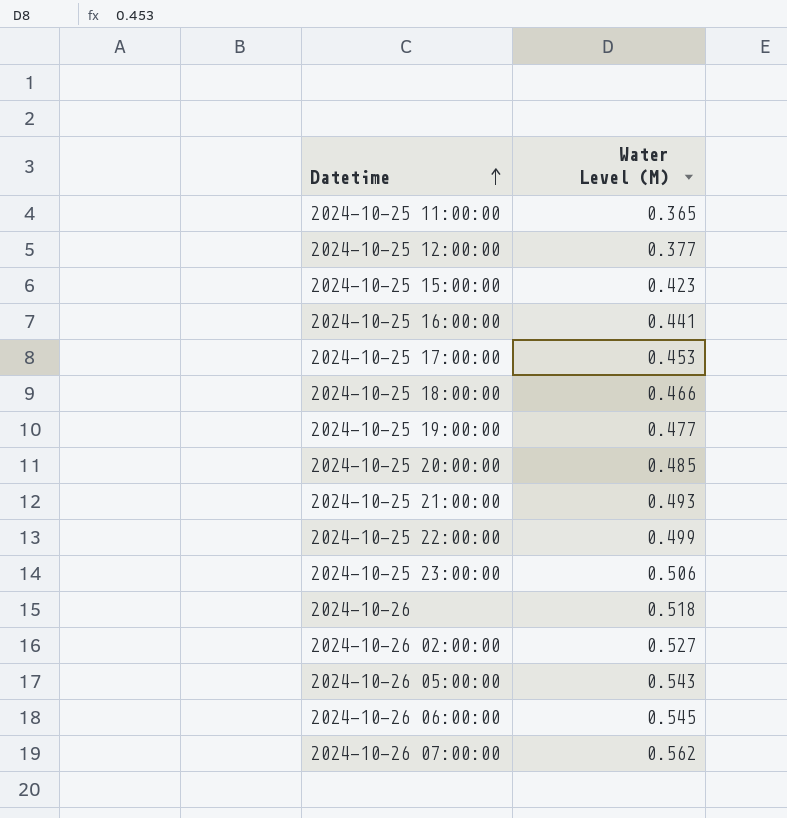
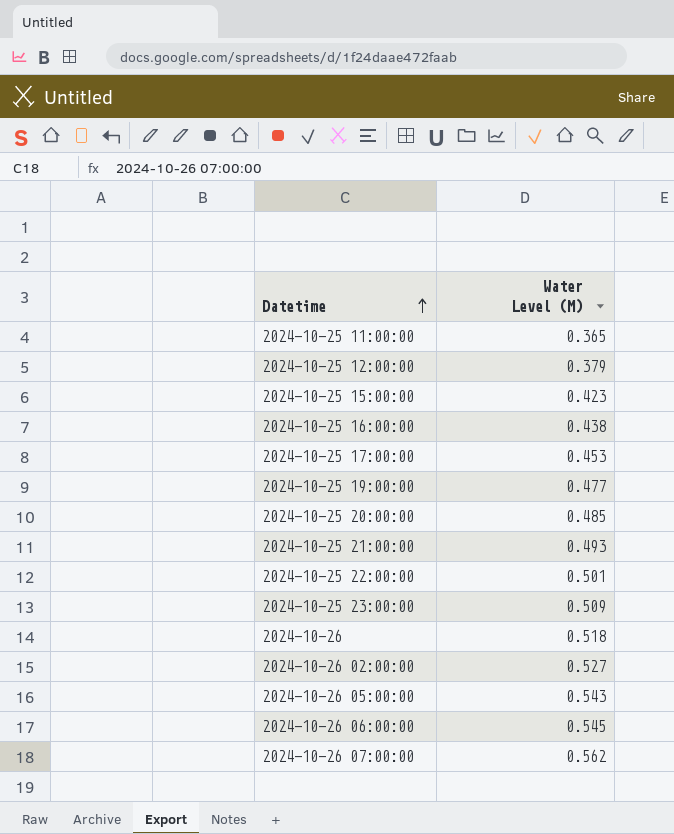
row 2024-10-25 18:00:00: 0.466 -> none
2024-10-25 12:00:00 | Water Level (M): 0.377 -> 0.379
2024-10-25 16:00:00 | Water Level (M): 0.441 -> 0.438
2024-10-25 22:00:00 | Water Level (M): 0.499 -> 0.501
2024-10-25 23:00:00 | Water Level (M): 0.506 -> 0.509

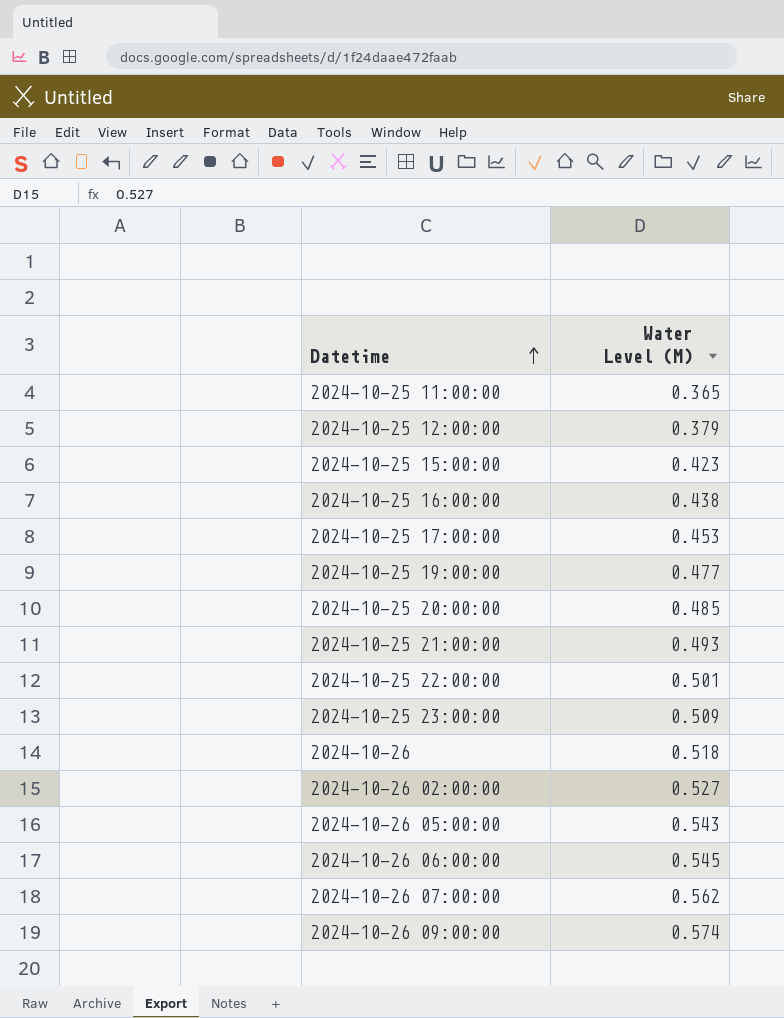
row 2024-10-26 09:00:00: none -> 0.574

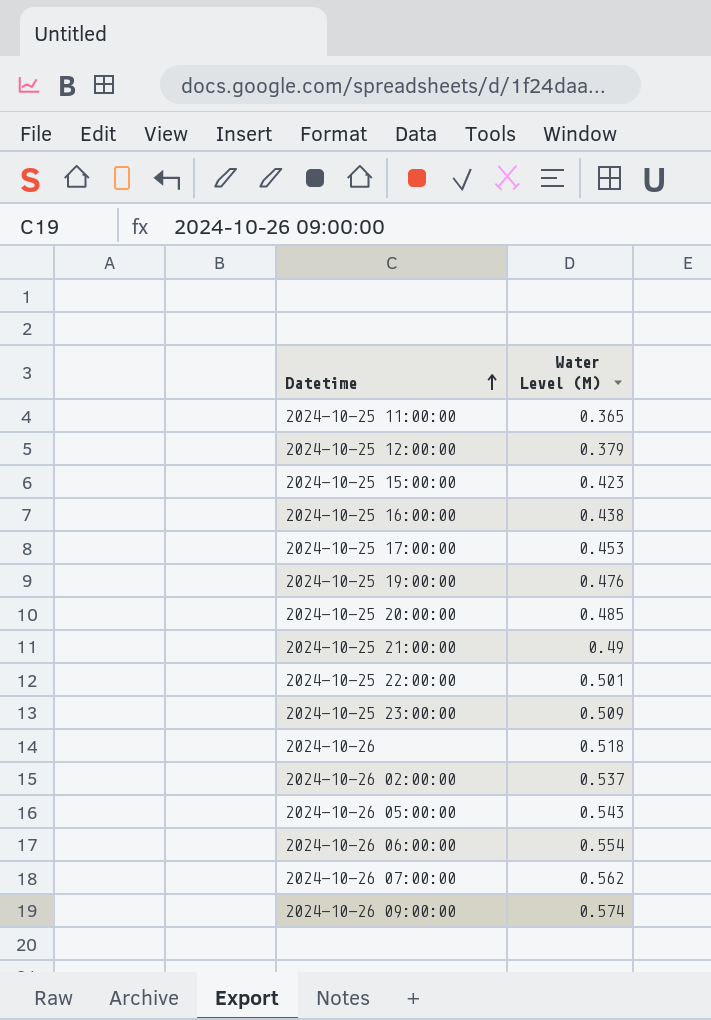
2024-10-25 19:00:00 | Water Level (M): 0.477 -> 0.476
2024-10-25 21:00:00 | Water Level (M): 0.493 -> 0.49
2024-10-26 02:00:00 | Water Level (M): 0.527 -> 0.537
2024-10-26 06:00:00 | Water Level (M): 0.545 -> 0.554

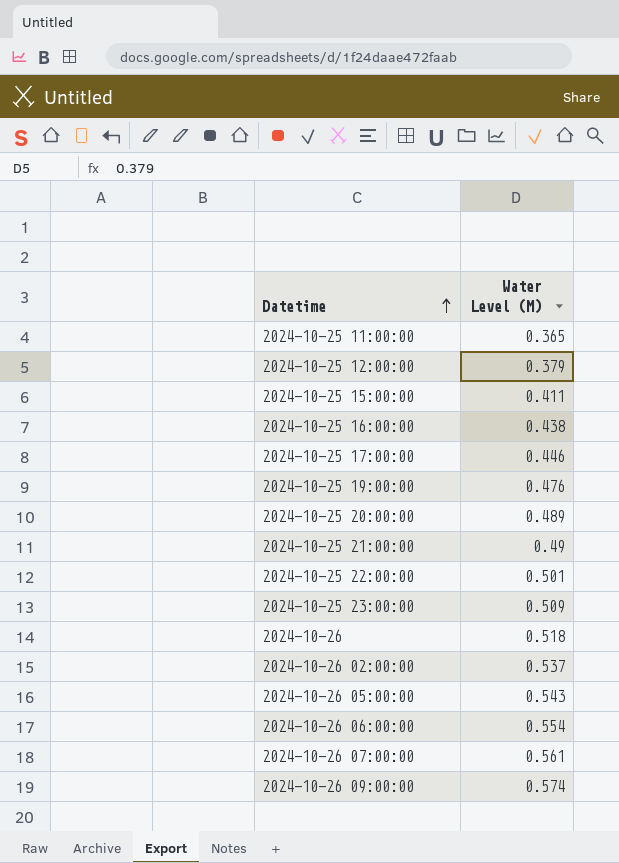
2024-10-25 15:00:00 | Water Level (M): 0.423 -> 0.411
2024-10-25 17:00:00 | Water Level (M): 0.453 -> 0.446
2024-10-25 20:00:00 | Water Level (M): 0.485 -> 0.489
2024-10-26 07:00:00 | Water Level (M): 0.562 -> 0.561

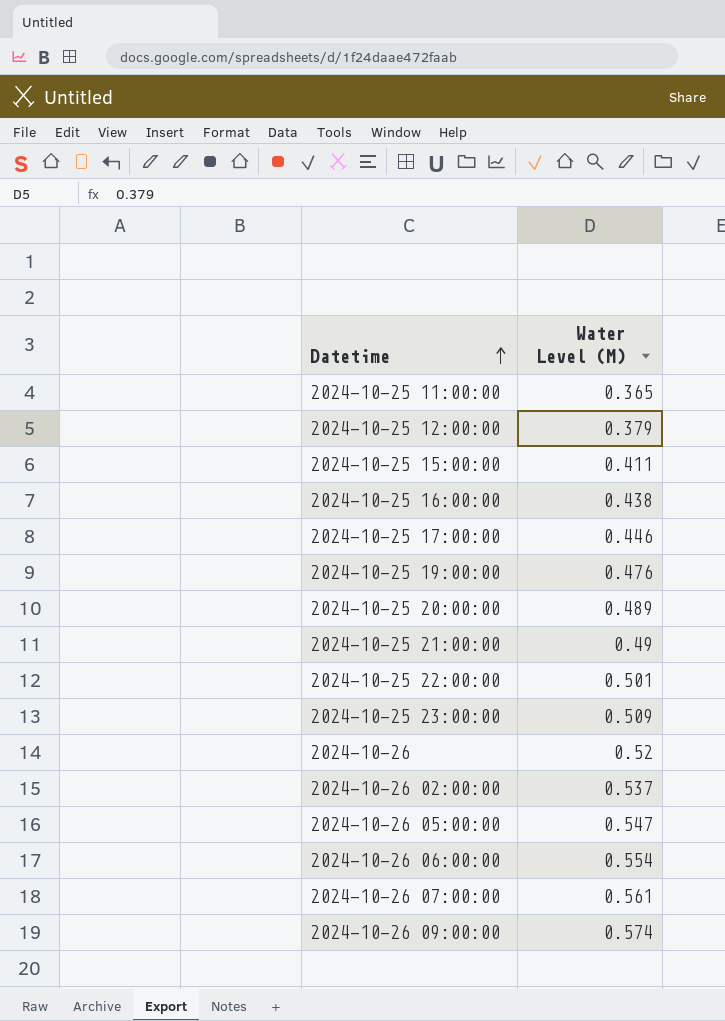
2024-10-26 | Water Level (M): 0.518 -> 0.52
2024-10-26 05:00:00 | Water Level (M): 0.543 -> 0.547

